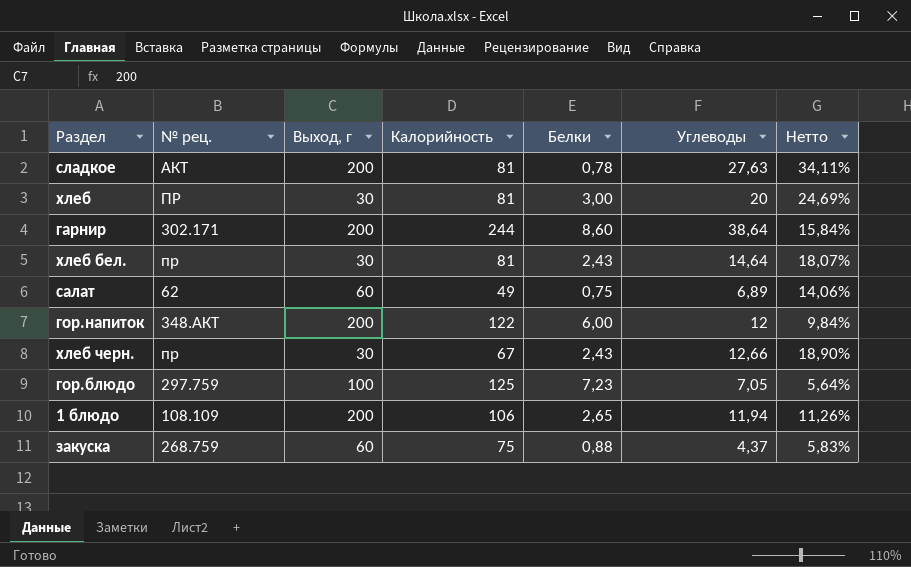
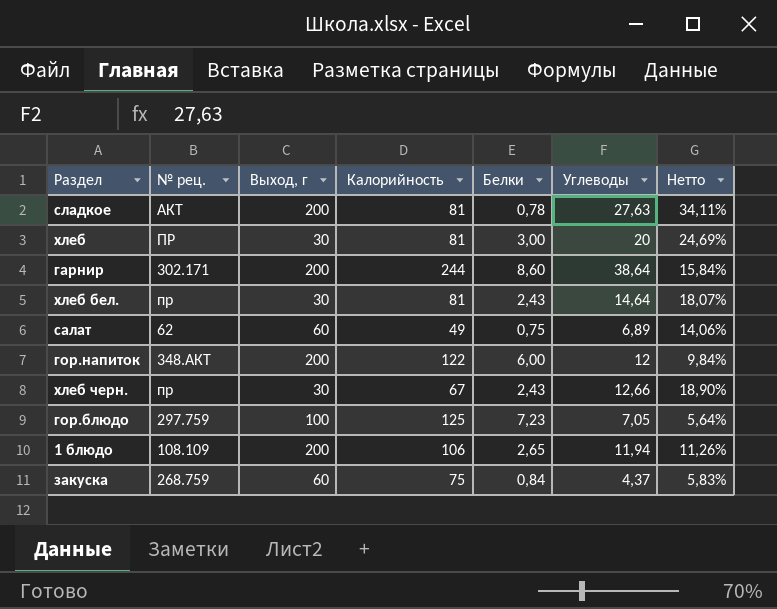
закуска | Белки: 0,88 -> 0,84

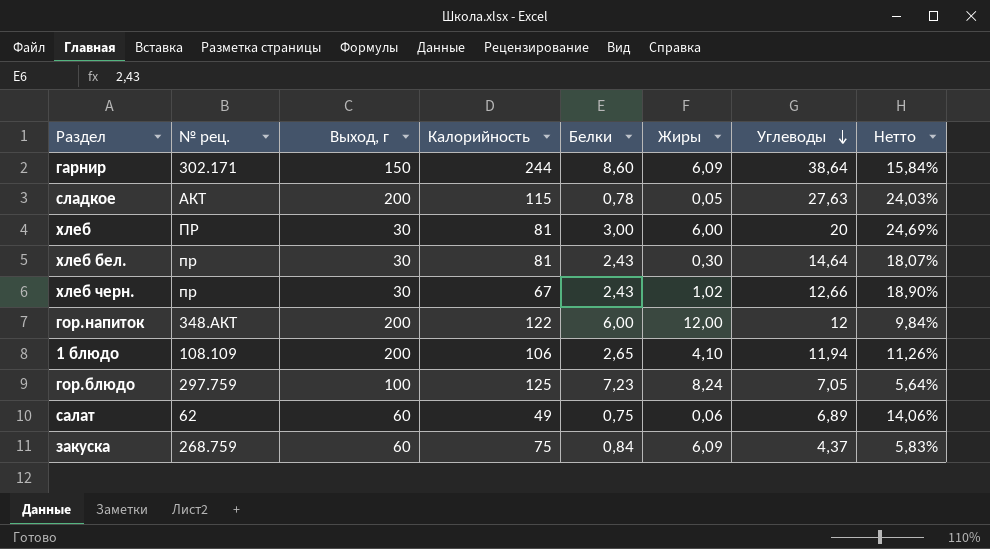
row order: none -> Углеводы descending
column Жиры | position: none -> 6
гарнир | Выход, г: 200 -> 150
сладкое | Калорийность: 81 -> 115
сладкое | Нетто: 34,11% -> 24,03%

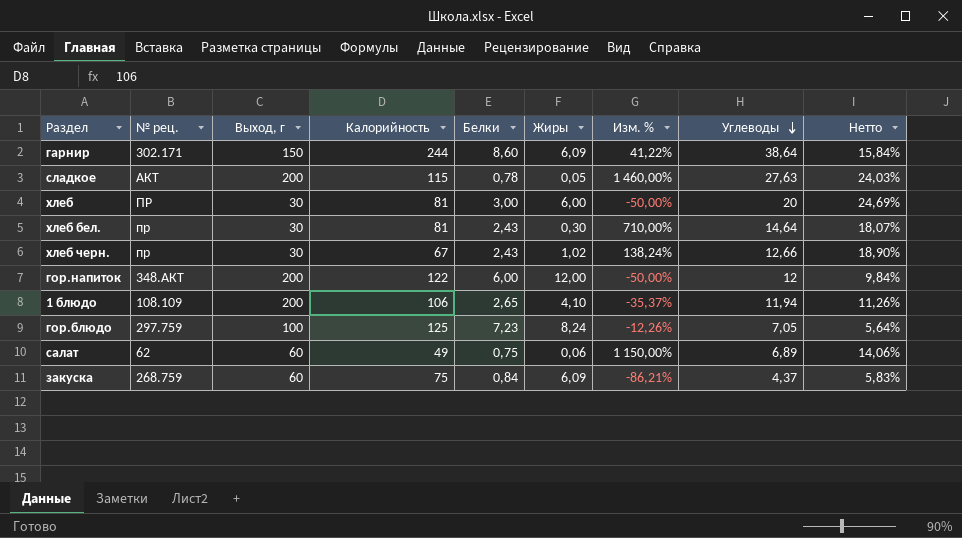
column Изм. % | formula: none -> ([Белки] - [Жиры]) / [Жиры]

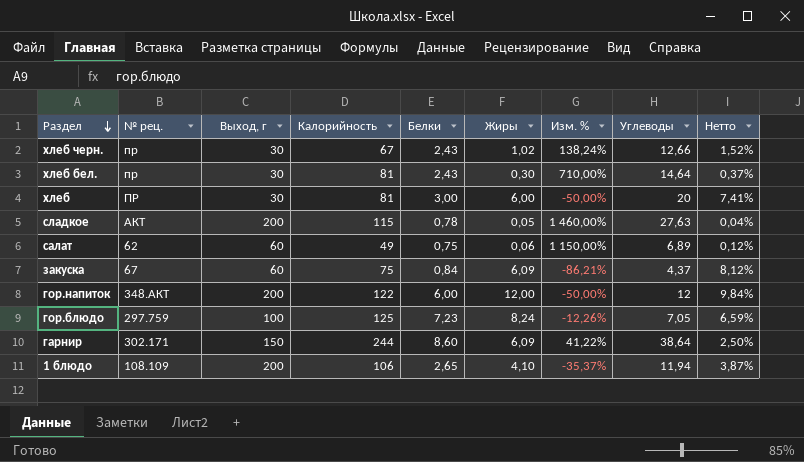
row order: Углеводы descending -> Раздел descending
column Нетто | formula: [Углеводы] / [Калорийность] -> [Жиры] / [Калорийность]
закуска | № рец.: 268.759 -> 67

